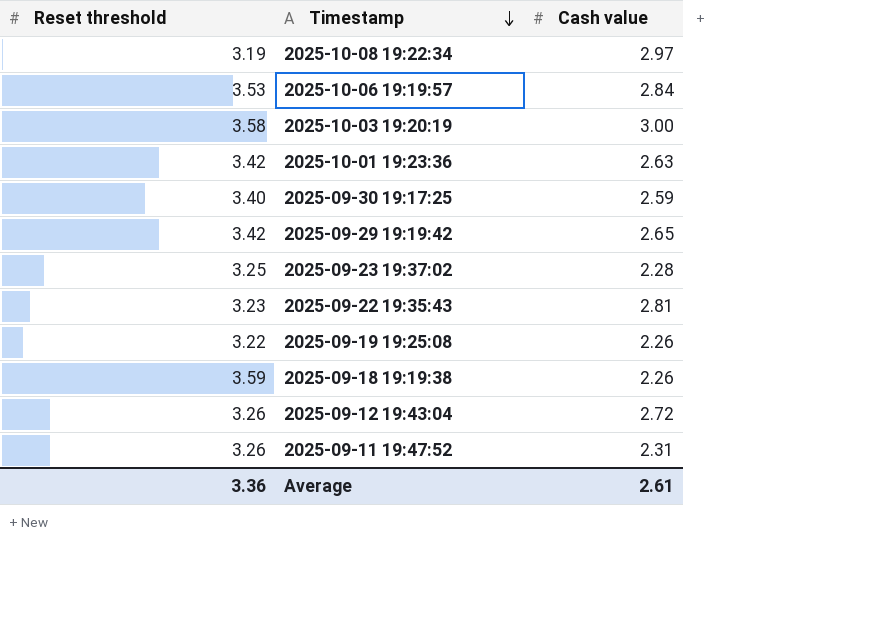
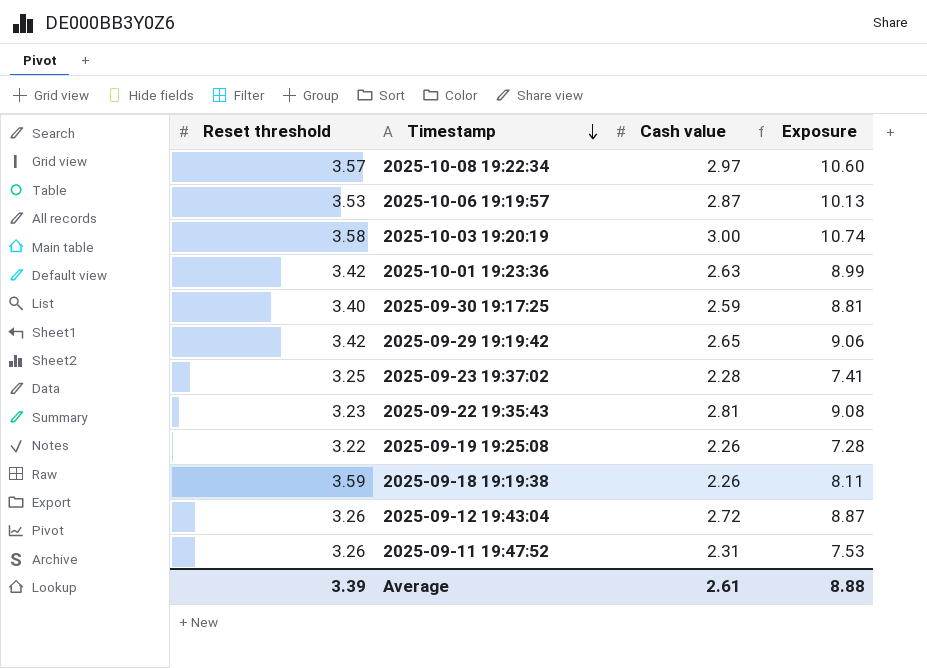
column Exposure | formula: none -> [Reset threshold] * [Cash value]
2025-10-08 19:22:34 | Reset threshold: 3.19 -> 3.57
2025-10-06 19:19:57 | Cash value: 2.84 -> 2.87
Average | Reset threshold: 3.36 -> 3.39

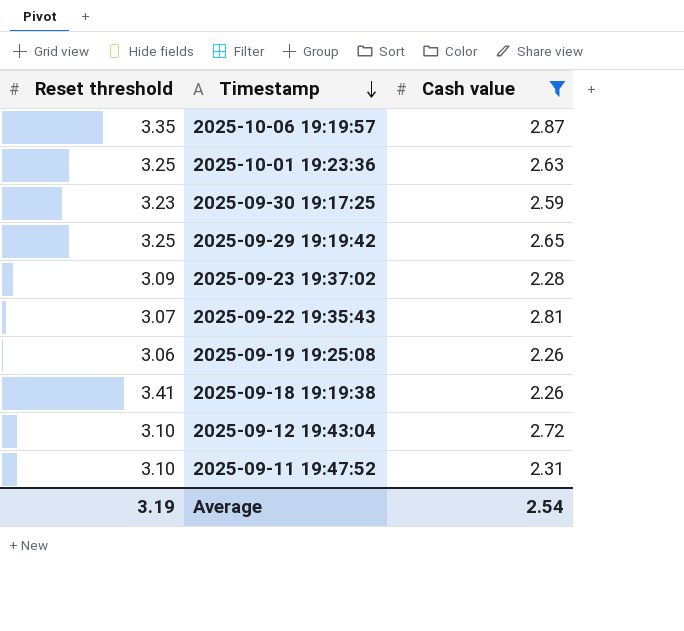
filter: none -> Cash value <= 2.87
column Exposure | formula: [Reset threshold] * [Cash value] -> none
2025-10-06 19:19:57 | Reset threshold: 3.53 -> 3.35
2025-10-01 19:23:36 | Reset threshold: 3.42 -> 3.25
2025-09-30 19:17:25 | Reset threshold: 3.40 -> 3.23
2025-09-29 19:19:42 | Reset threshold: 3.42 -> 3.25
2025-09-23 19:37:02 | Reset threshold: 3.25 -> 3.09
2025-09-22 19:35:43 | Reset threshold: 3.23 -> 3.07
2025-09-19 19:25:08 | Reset threshold: 3.22 -> 3.06
2025-09-18 19:19:38 | Reset threshold: 3.59 -> 3.41
2025-09-12 19:43:04 | Reset threshold: 3.26 -> 3.10
2025-09-11 19:47:52 | Reset threshold: 3.26 -> 3.10
Average | Reset threshold: 3.39 -> 3.19
Average | Cash value: 2.61 -> 2.54

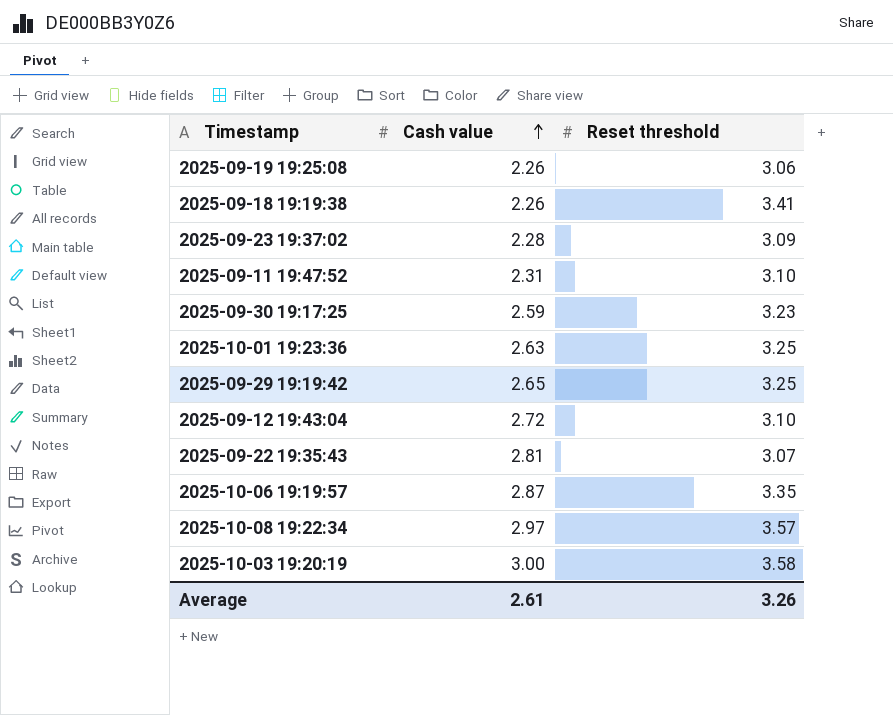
filter: Cash value <= 2.87 -> none
row order: Timestamp descending -> Cash value ascending
column Reset threshold | position: 1 -> 3
Average | Cash value: 2.54 -> 2.61
Average | Reset threshold: 3.19 -> 3.26

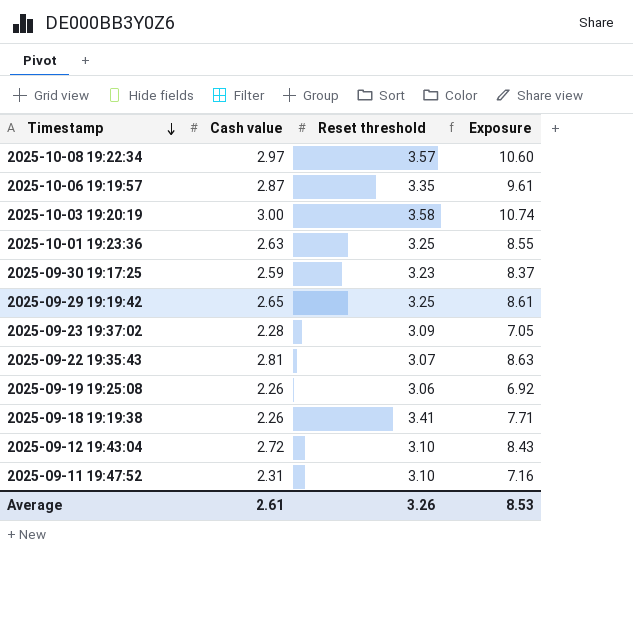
row order: Cash value ascending -> Timestamp descending
column Exposure | formula: none -> [Cash value] * [Reset threshold]

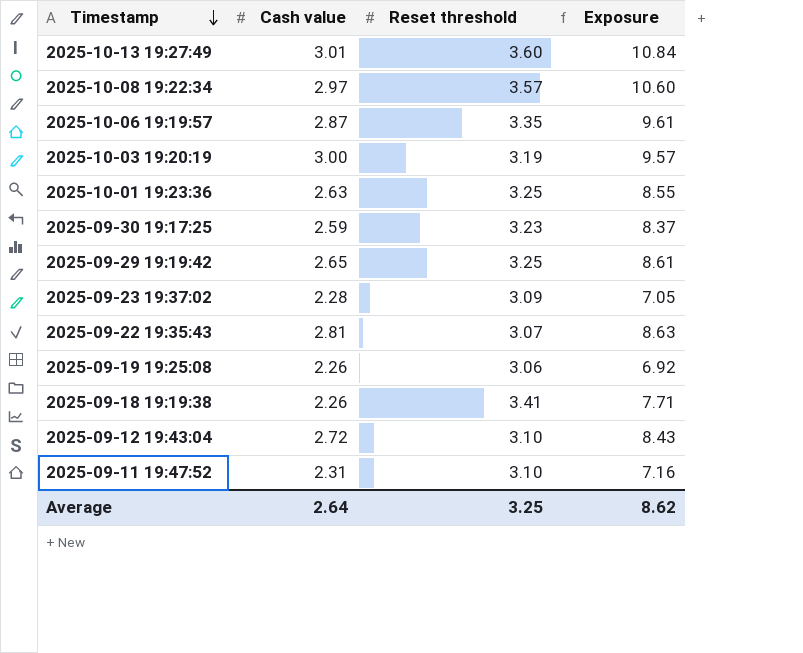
row 2025-10-13 19:27:49: none -> 3.01 | 3.60 | 10.84
2025-10-03 19:20:19 | Reset threshold: 3.58 -> 3.19
2025-10-03 19:20:19 | Exposure: 10.74 -> 9.57
Average | Cash value: 2.61 -> 2.64
Average | Reset threshold: 3.26 -> 3.25
Average | Exposure: 8.53 -> 8.62

